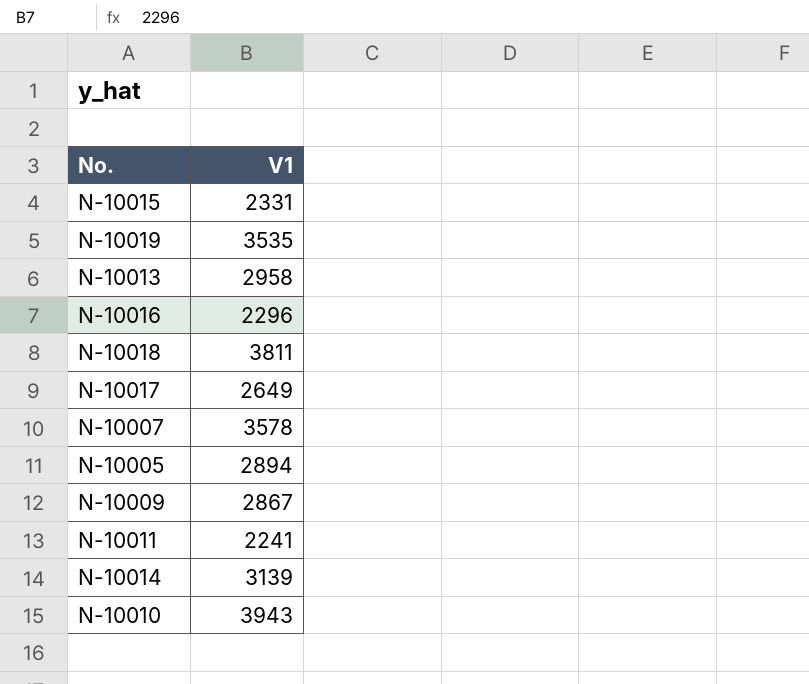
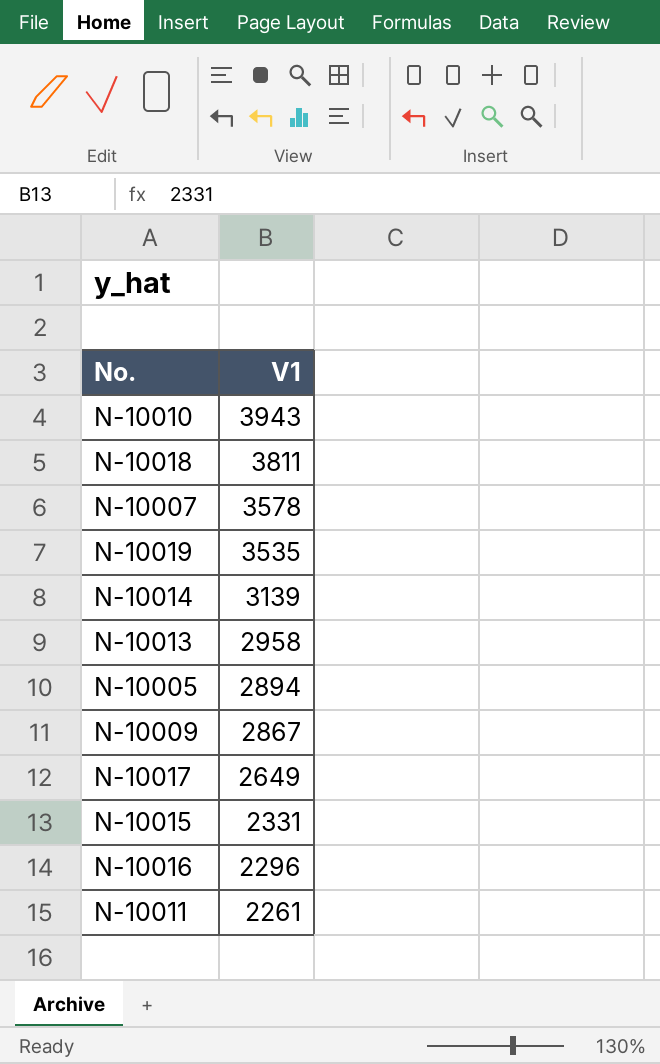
row order: none -> V1 descending
N-10011 | V1: 2241 -> 2261

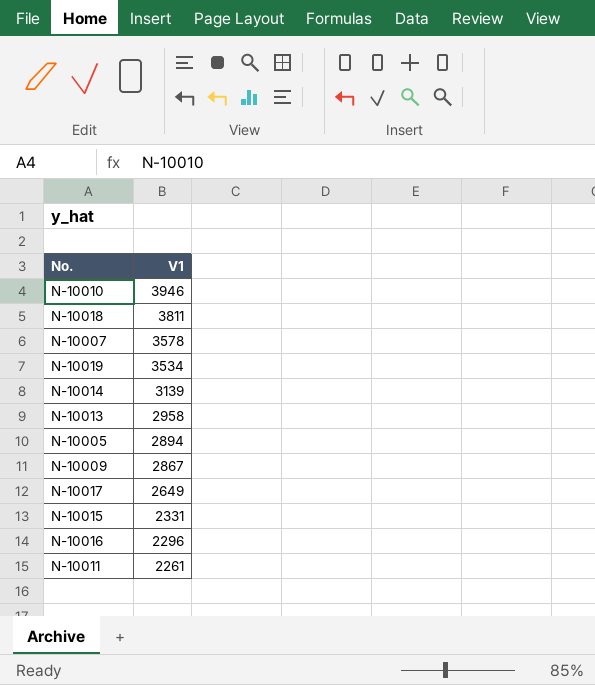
N-10010 | V1: 3943 -> 3946
N-10019 | V1: 3535 -> 3534

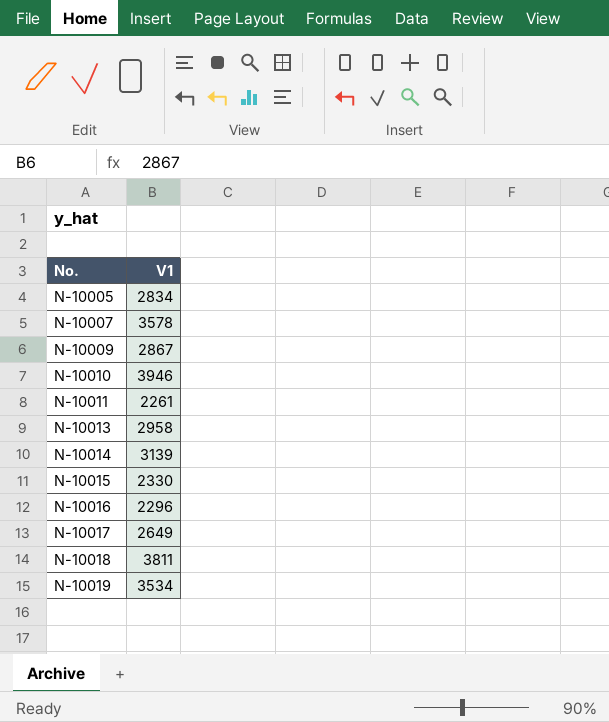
row order: V1 descending -> No. ascending
N-10005 | V1: 2894 -> 2834
N-10015 | V1: 2331 -> 2330

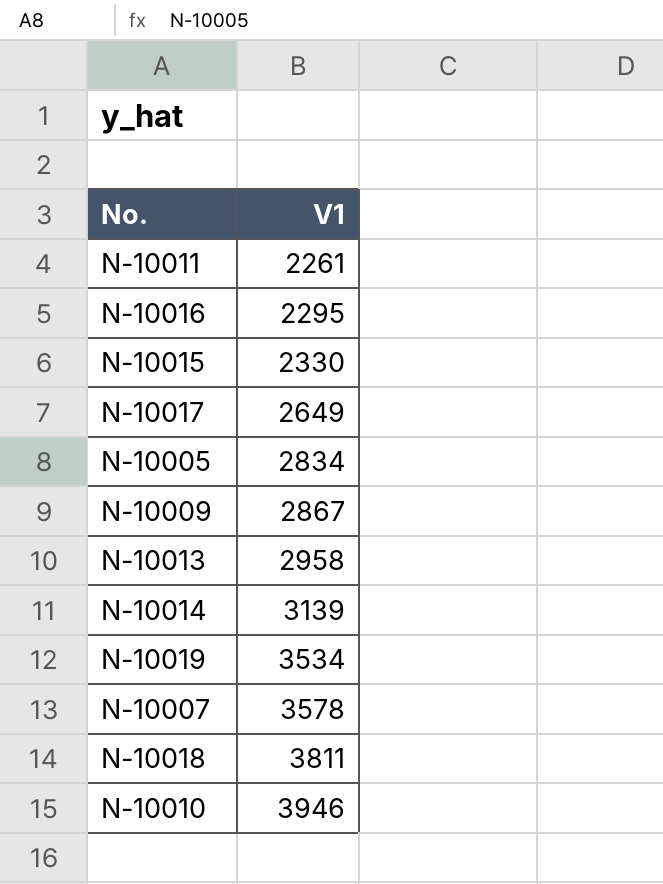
row order: No. ascending -> V1 ascending
N-10016 | V1: 2296 -> 2295

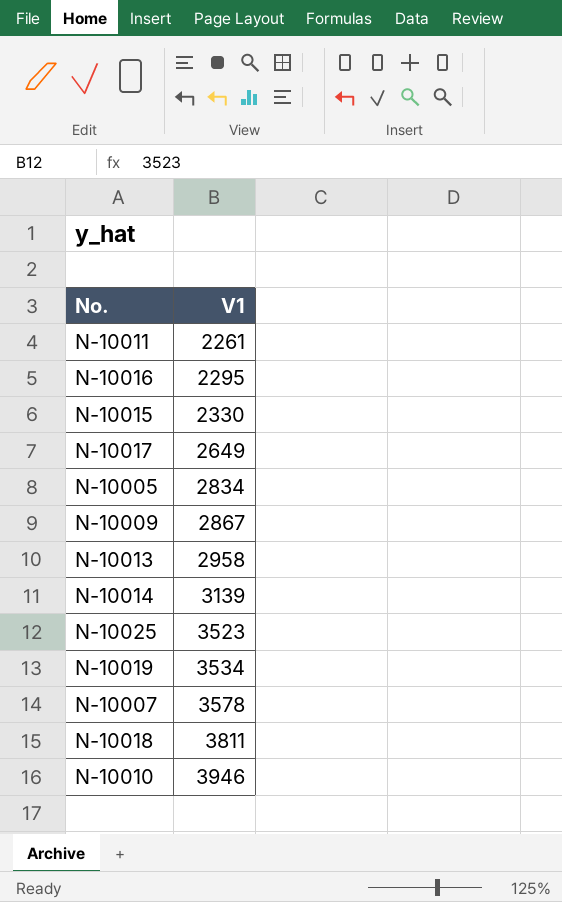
row N-10025: none -> 3523

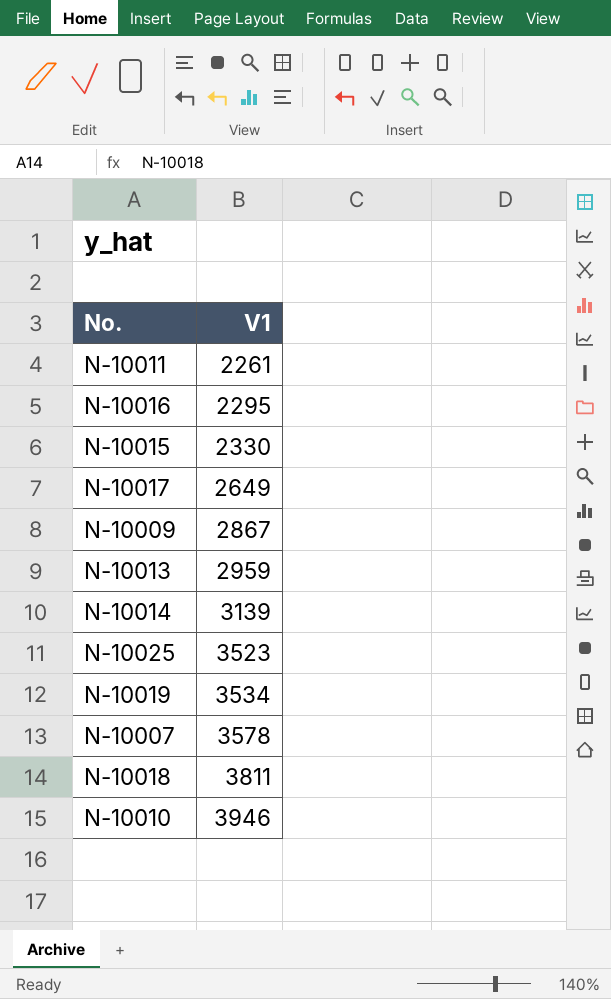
row N-10005: 2834 -> none
N-10013 | V1: 2958 -> 2959

